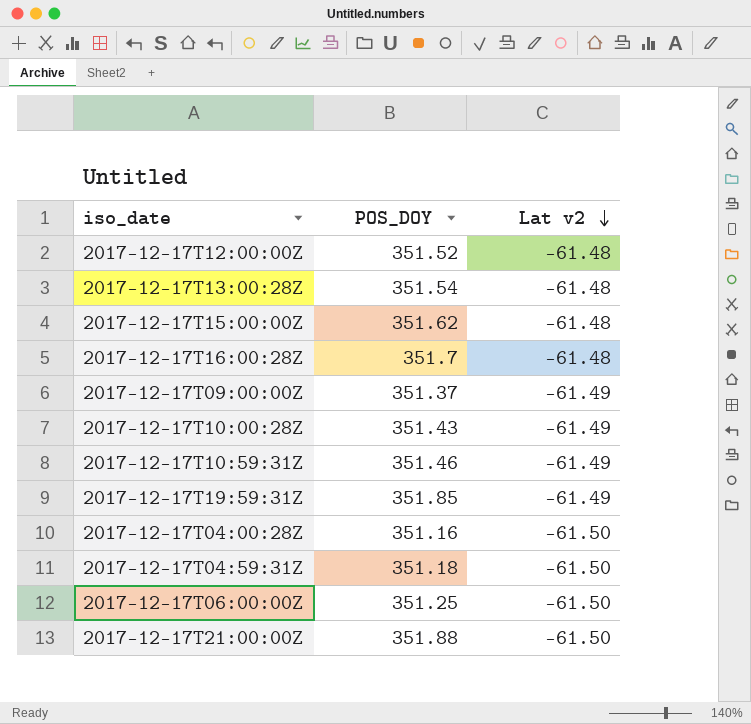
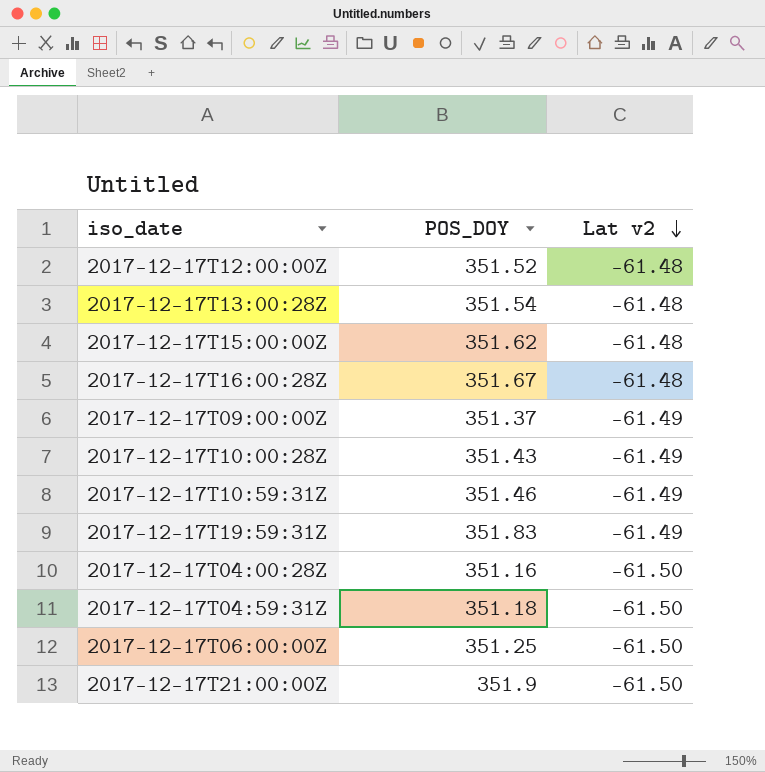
2017-12-17T16:00:28Z | POS_DOY: 351.7 -> 351.67
2017-12-17T19:59:31Z | POS_DOY: 351.85 -> 351.83
2017-12-17T21:00:00Z | POS_DOY: 351.88 -> 351.9

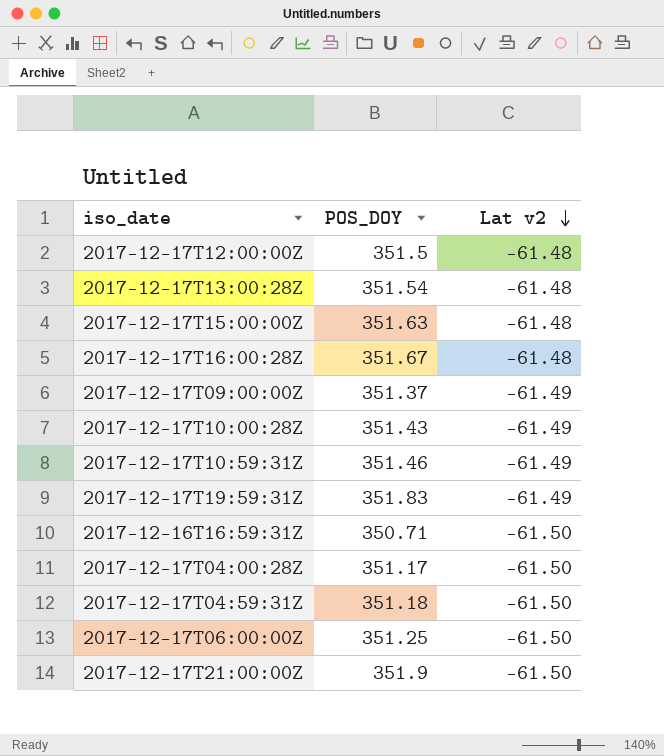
2017-12-17T12:00:00Z | POS_DOY: 351.52 -> 351.5
2017-12-17T15:00:00Z | POS_DOY: 351.62 -> 351.63
row 2017-12-16T16:59:31Z: none -> 350.71 | -61.50
2017-12-17T04:00:28Z | POS_DOY: 351.16 -> 351.17

